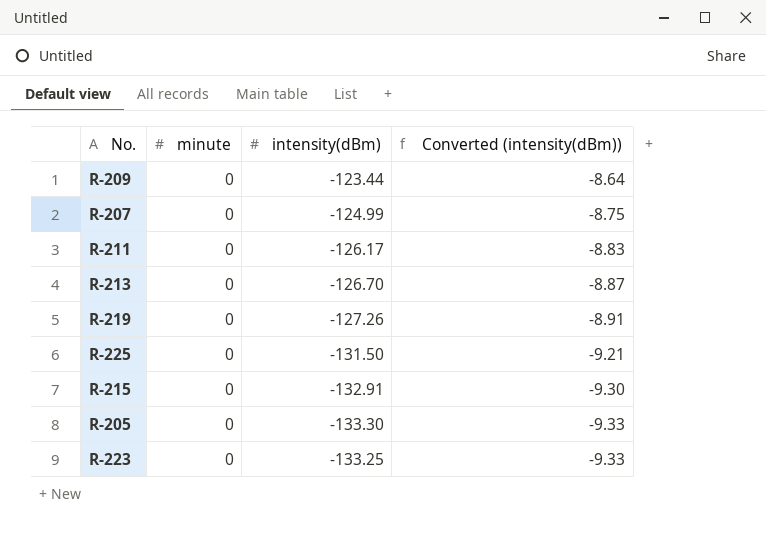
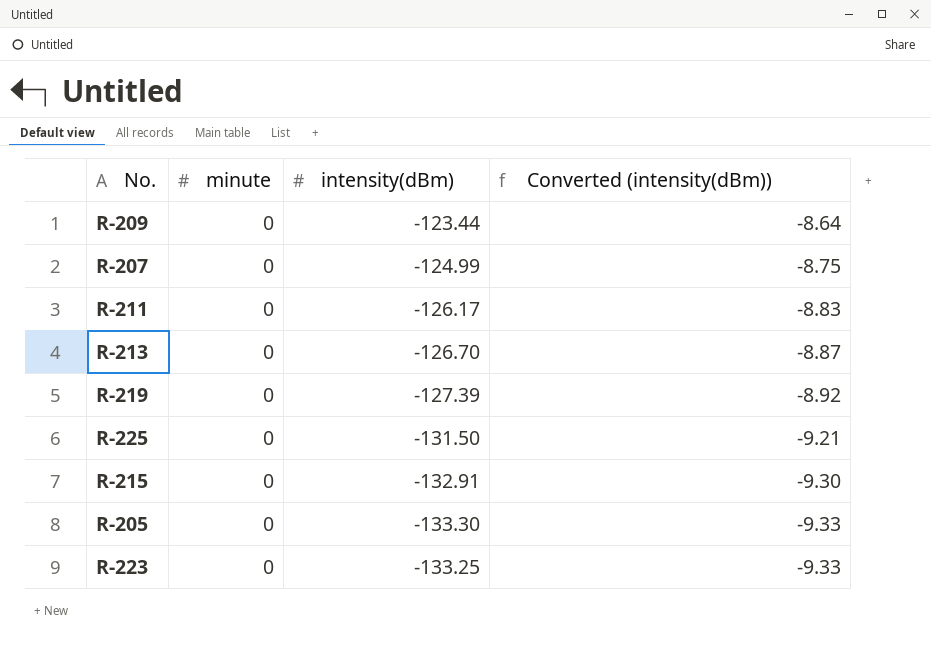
R-219 | intensity(dBm): -127.26 -> -127.39
R-219 | Converted (intensity(dBm)): -8.91 -> -8.92

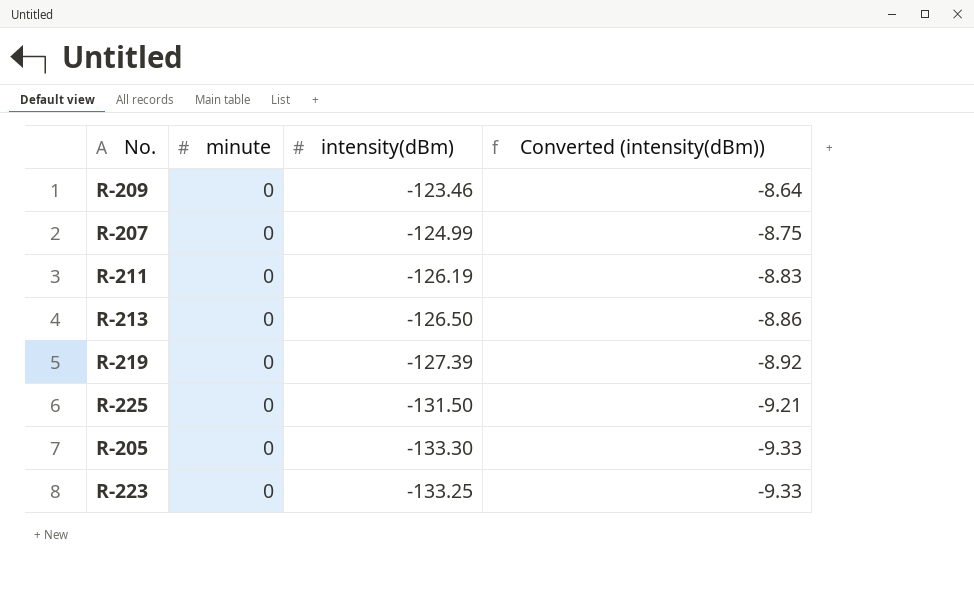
row R-215: 0 | -132.91 | -9.30 -> none
R-209 | intensity(dBm): -123.44 -> -123.46
R-211 | intensity(dBm): -126.17 -> -126.19
R-213 | intensity(dBm): -126.70 -> -126.50
R-213 | Converted (intensity(dBm)): -8.87 -> -8.86

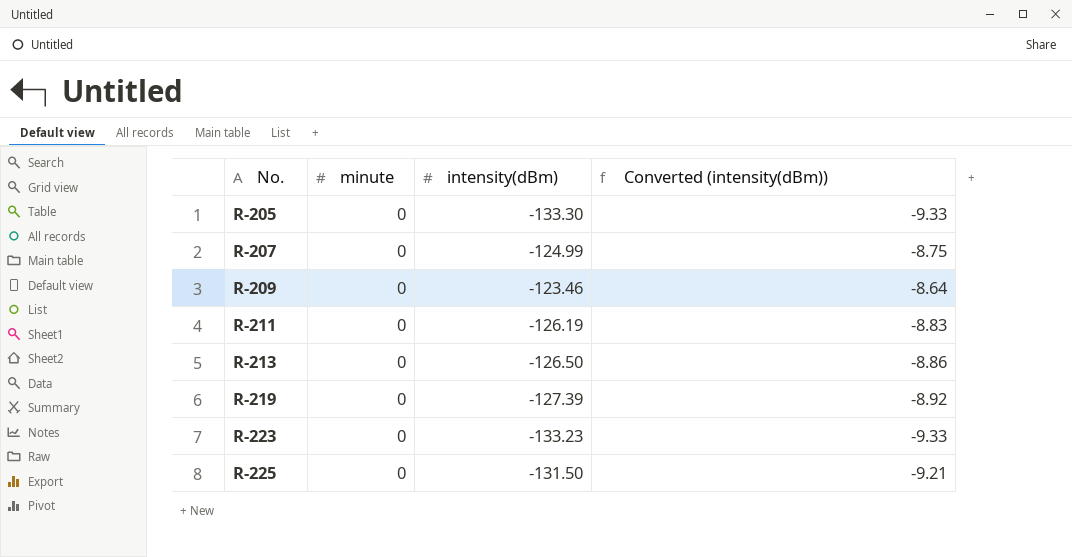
row order: Converted (intensity(dBm)) descending -> No. ascending
R-223 | intensity(dBm): -133.25 -> -133.23

